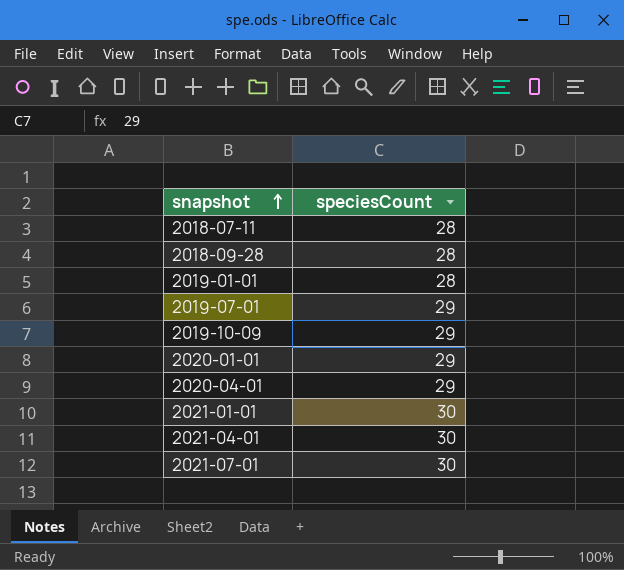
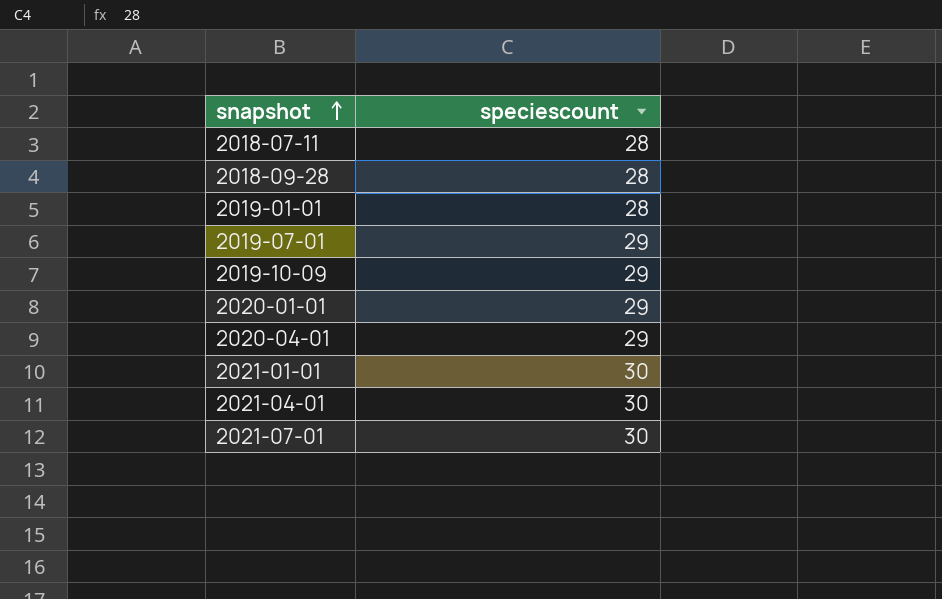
column name: speciesCount -> speciescount

